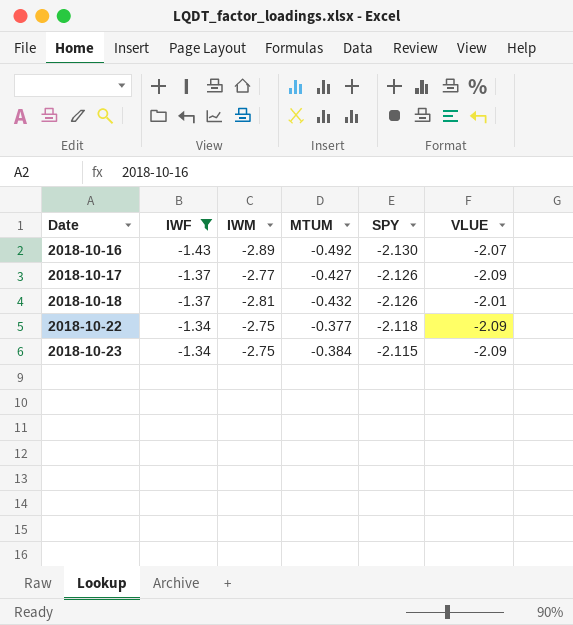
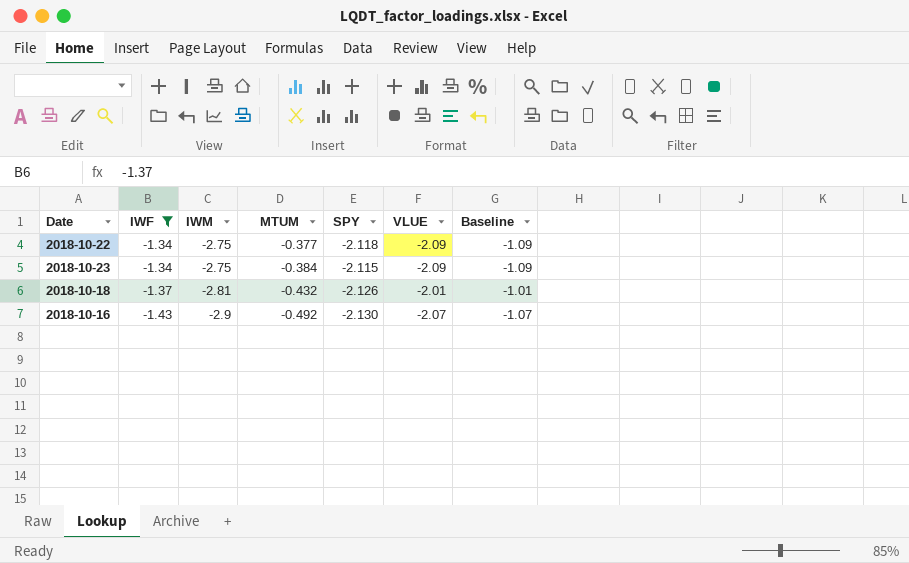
row order: Date ascending -> IWF descending
column Baseline | formula: none -> [VLUE] + 1
row 2018-10-17: -1.37 | -2.77 | -0.427 | -2.126 | -2.09 -> none
2018-10-16 | IWM: -2.89 -> -2.9

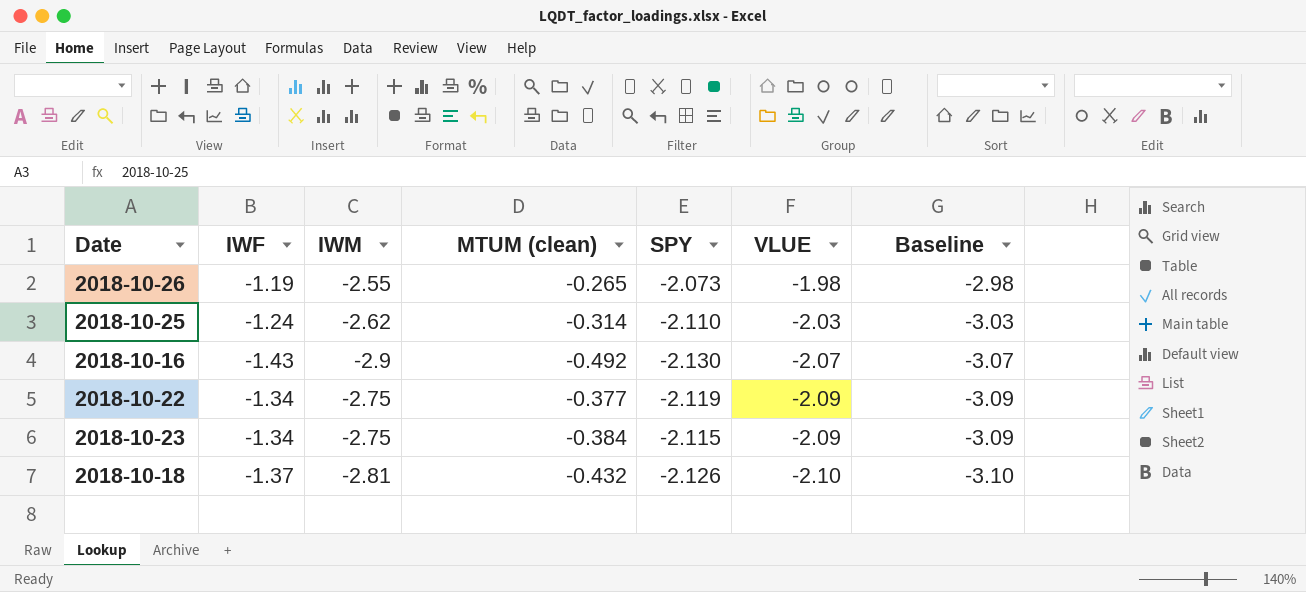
filter: IWF <= -1.34 -> none
row order: IWF descending -> VLUE descending
column name: MTUM -> MTUM (clean)
column Baseline | formula: [VLUE] + 1 -> [VLUE] - 1
2018-10-22 | SPY: -2.118 -> -2.119
2018-10-18 | VLUE: -2.01 -> -2.10

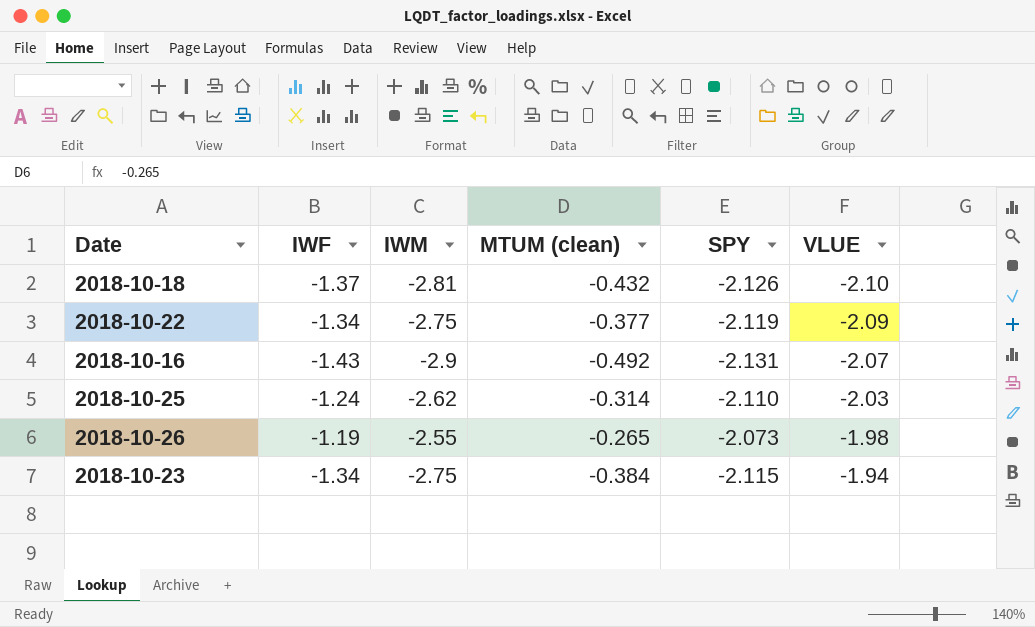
row order: VLUE descending -> VLUE ascending
column Baseline | formula: [VLUE] - 1 -> none
2018-10-16 | SPY: -2.130 -> -2.131
2018-10-23 | VLUE: -2.09 -> -1.94

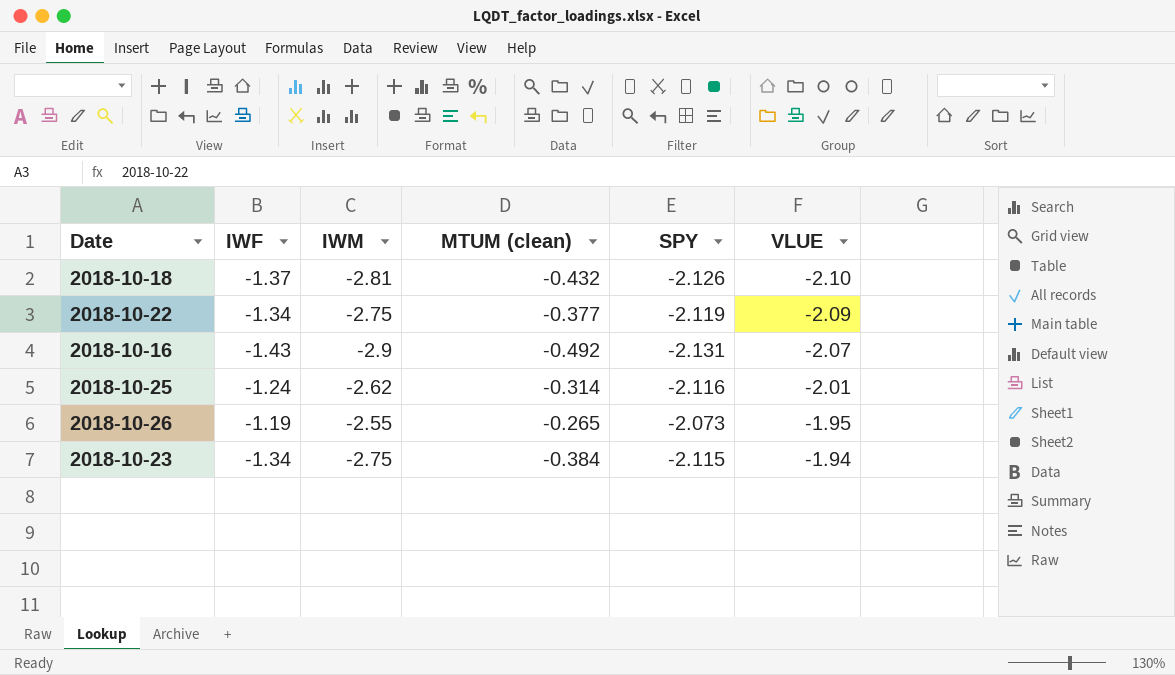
2018-10-25 | SPY: -2.110 -> -2.116
2018-10-25 | VLUE: -2.03 -> -2.01
2018-10-26 | VLUE: -1.98 -> -1.95

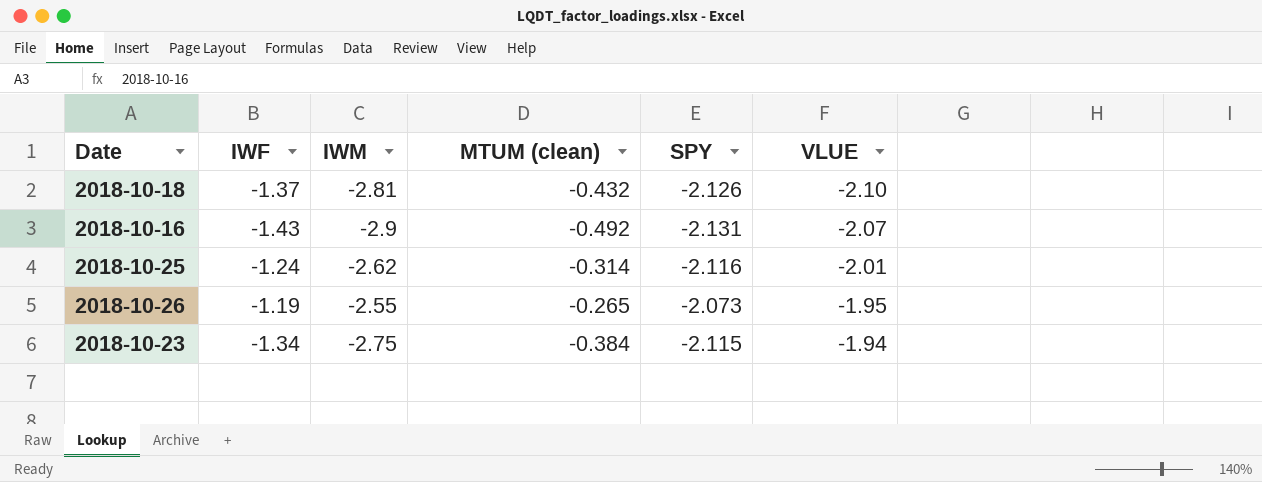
row 2018-10-22: -1.34 | -2.75 | -0.377 | -2.119 | -2.09 -> none

